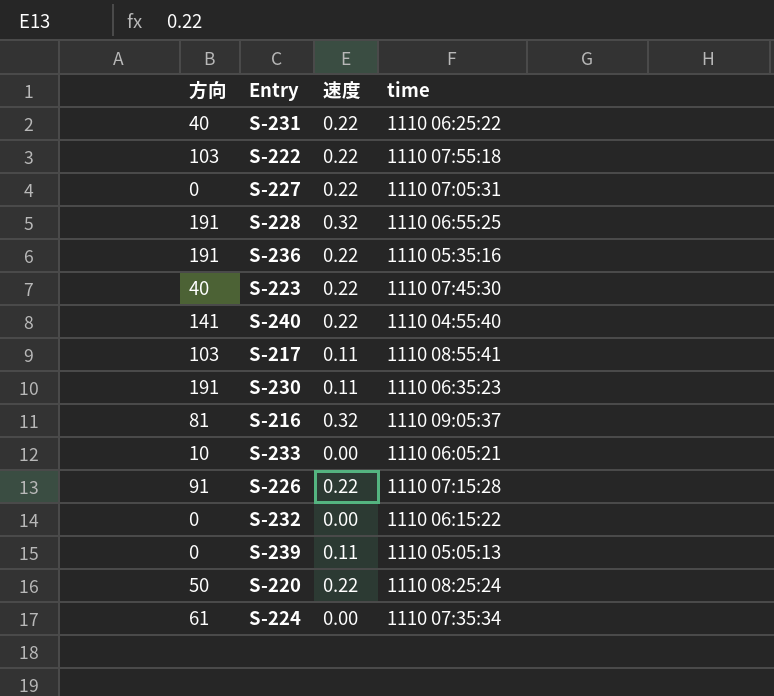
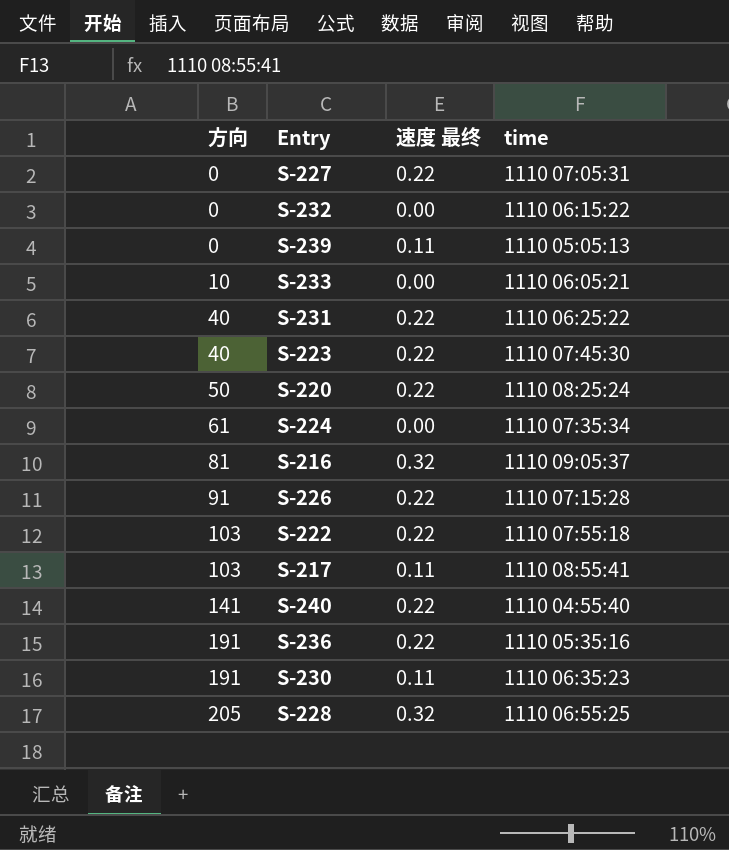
row order: none -> 方向 ascending
column name: 速度 -> 速度 最终
S-228 | 方向: 191 -> 205

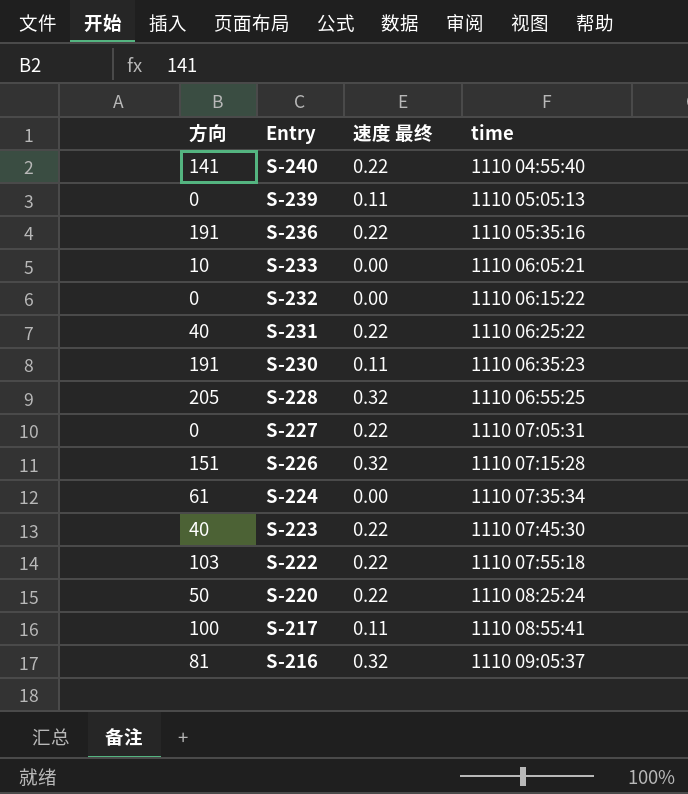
row order: 方向 ascending -> Entry descending
S-226 | 方向: 91 -> 151
S-226 | 速度 最终: 0.22 -> 0.32
S-217 | 方向: 103 -> 100

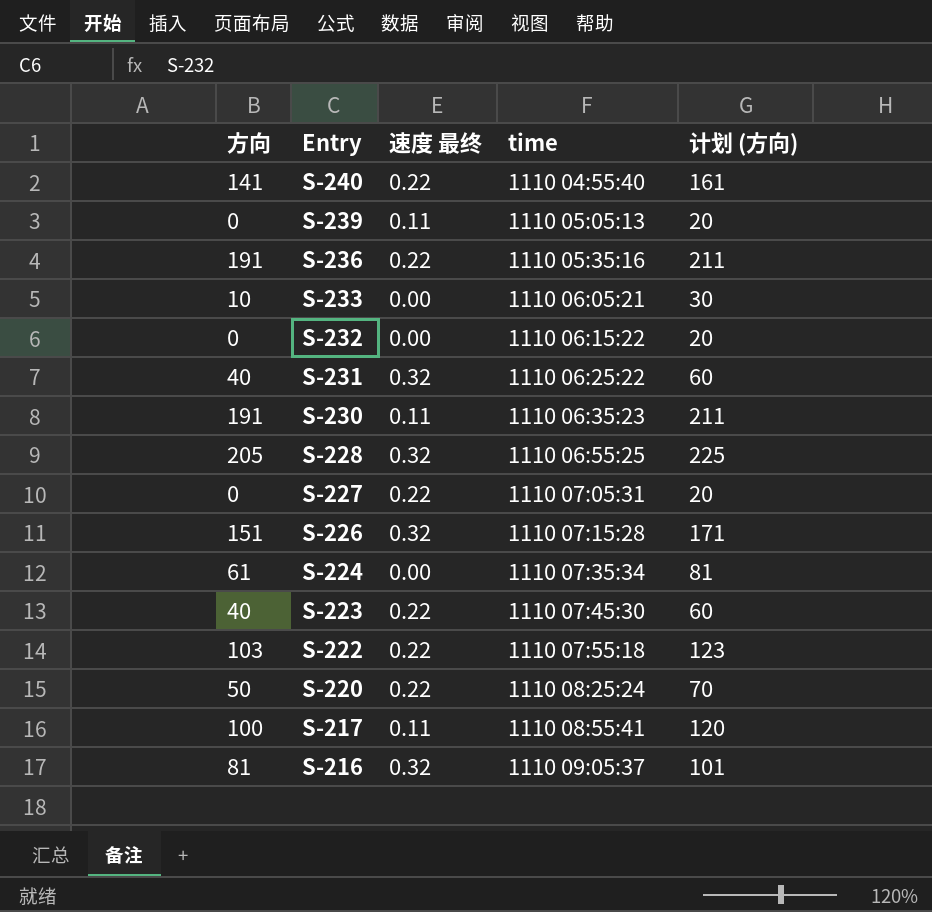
column 计划 (方向) | formula: none -> [方向] + 20
S-231 | 速度 最终: 0.22 -> 0.32

